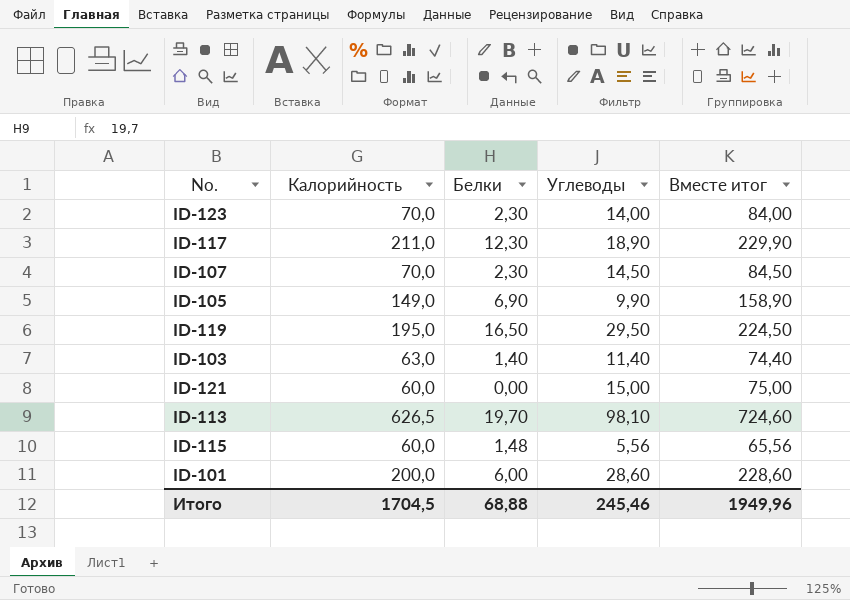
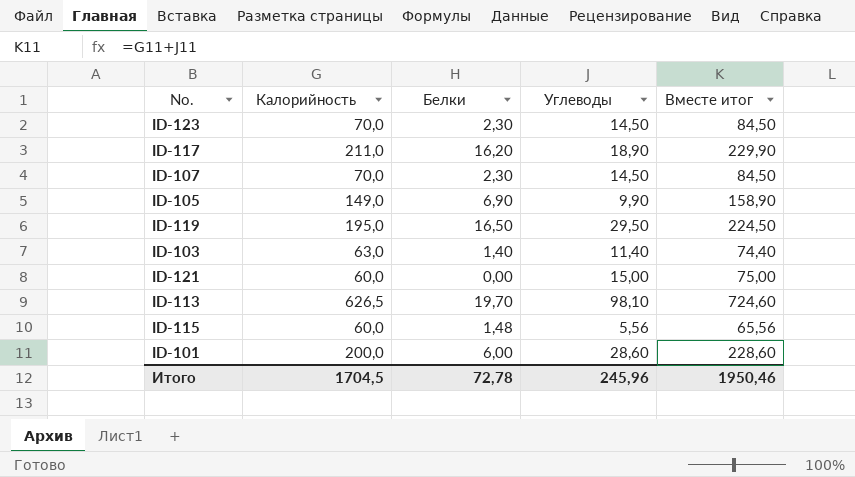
ID-123 | Углеводы: 14,00 -> 14,50
ID-123 | Вместе итог: 84,00 -> 84,50
ID-117 | Белки: 12,30 -> 16,20
Итого | Белки: 68,88 -> 72,78
Итого | Углеводы: 245,46 -> 245,96
Итого | Вместе итог: 1949,96 -> 1950,46

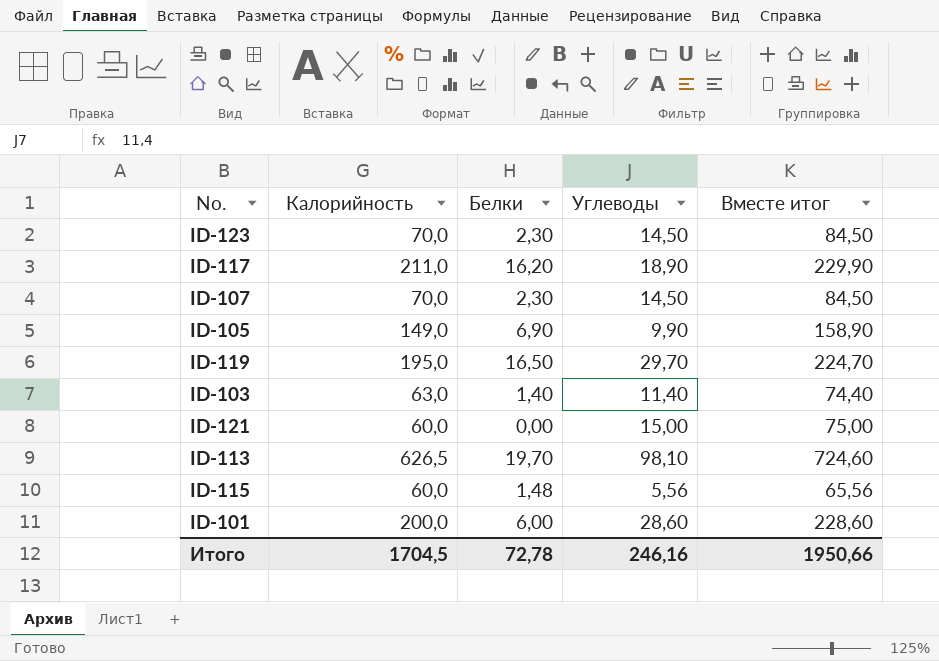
ID-119 | Углеводы: 29,50 -> 29,70
ID-119 | Вместе итог: 224,50 -> 224,70
Итого | Углеводы: 245,96 -> 246,16
Итого | Вместе итог: 1950,46 -> 1950,66

